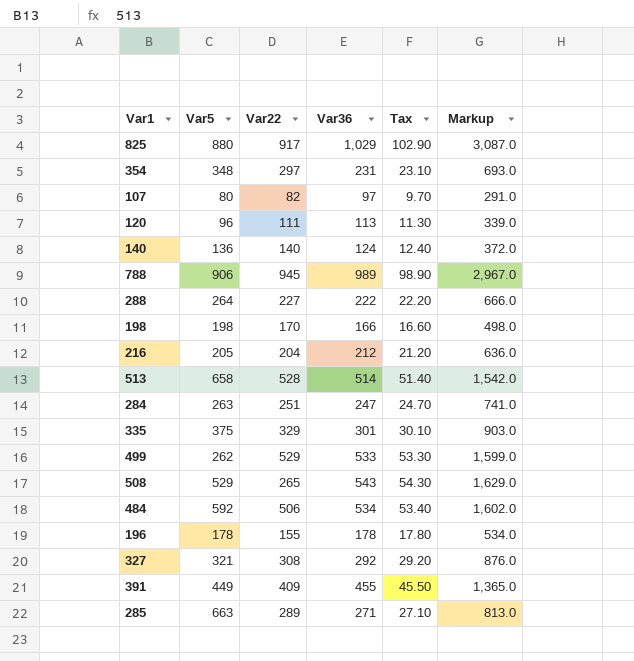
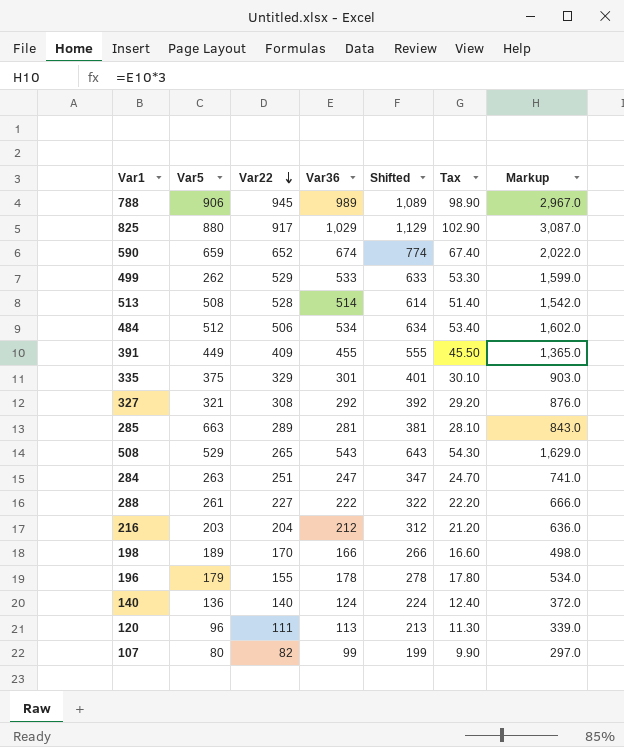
row order: none -> Var22 descending
column Shifted | formula: none -> [Var36] + 100
row 354: 348 | 297 | 231 | 23.10 | 693.0 -> none
row 590: none -> 659 | 652 | 674 | 774 | 67.40 | 2,022.0
513 | Var5: 658 -> 508
484 | Var5: 592 -> 512
285 | Var36: 271 -> 281
285 | Tax: 27.10 -> 28.10
285 | Markup: 813.0 -> 843.0
288 | Var5: 264 -> 261
216 | Var5: 205 -> 203
198 | Var5: 198 -> 189
196 | Var5: 178 -> 179
107 | Var36: 97 -> 99
107 | Tax: 9.70 -> 9.90
107 | Markup: 291.0 -> 297.0

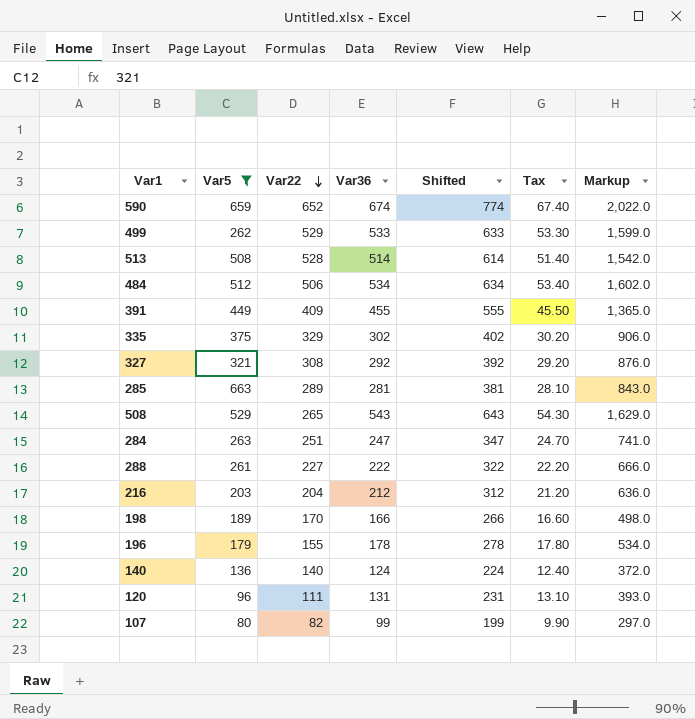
filter: none -> Var5 <= 663
335 | Var36: 301 -> 302
335 | Shifted: 401 -> 402
335 | Tax: 30.10 -> 30.20
335 | Markup: 903.0 -> 906.0
120 | Var36: 113 -> 131
120 | Shifted: 213 -> 231
120 | Tax: 11.30 -> 13.10
120 | Markup: 339.0 -> 393.0

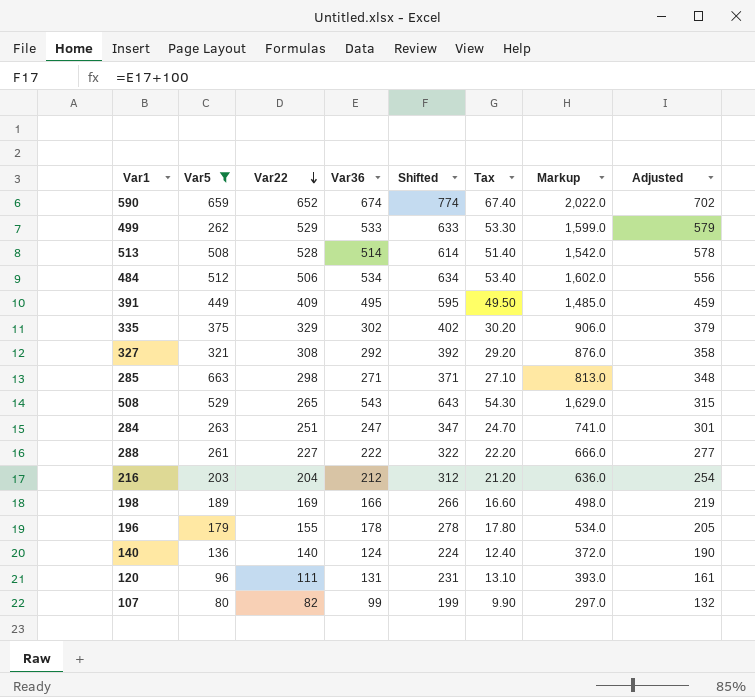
column Adjusted | formula: none -> [Var22] + 50
391 | Var36: 455 -> 495
391 | Shifted: 555 -> 595
391 | Tax: 45.50 -> 49.50
391 | Markup: 1,365.0 -> 1,485.0
285 | Var22: 289 -> 298
285 | Var36: 281 -> 271
285 | Shifted: 381 -> 371
285 | Tax: 28.10 -> 27.10
285 | Markup: 843.0 -> 813.0
198 | Var22: 170 -> 169

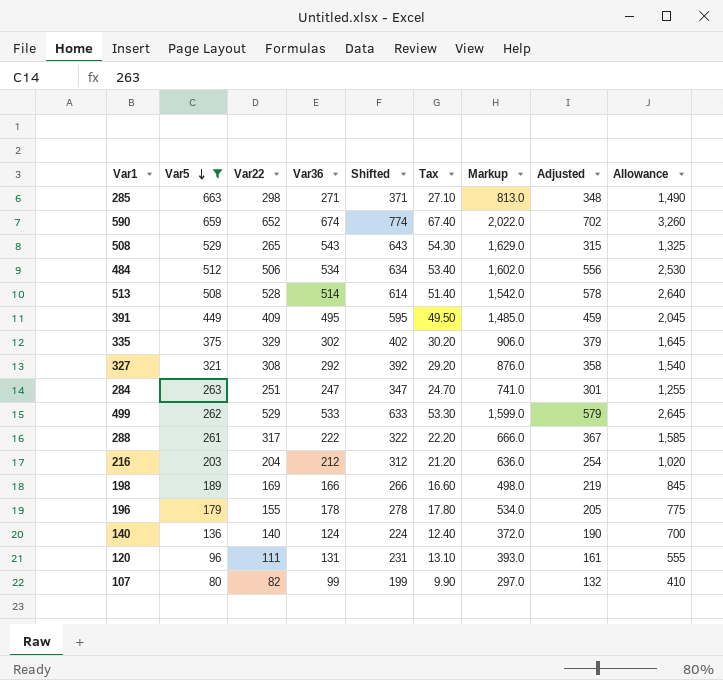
row order: Var22 descending -> Var5 descending
column Allowance | formula: none -> [Var22] * 5
288 | Var22: 227 -> 317
288 | Adjusted: 277 -> 367

